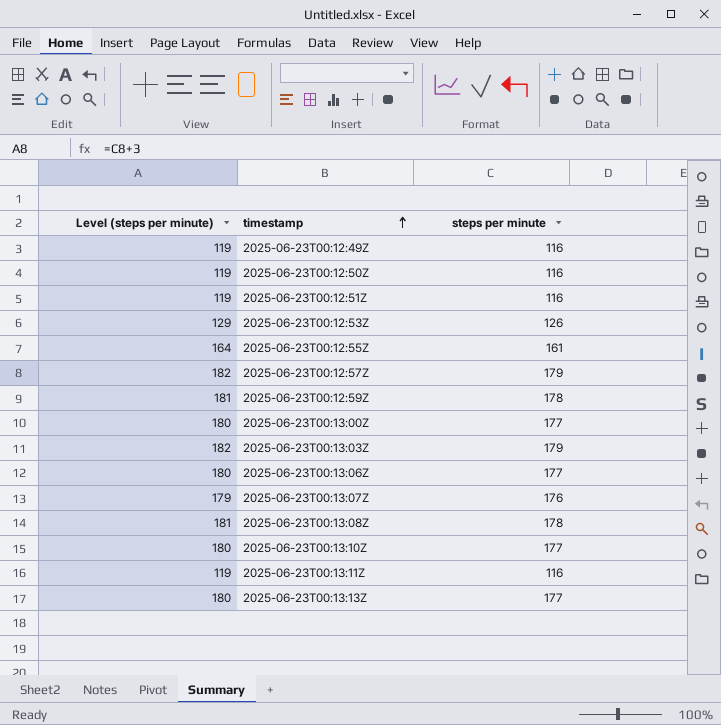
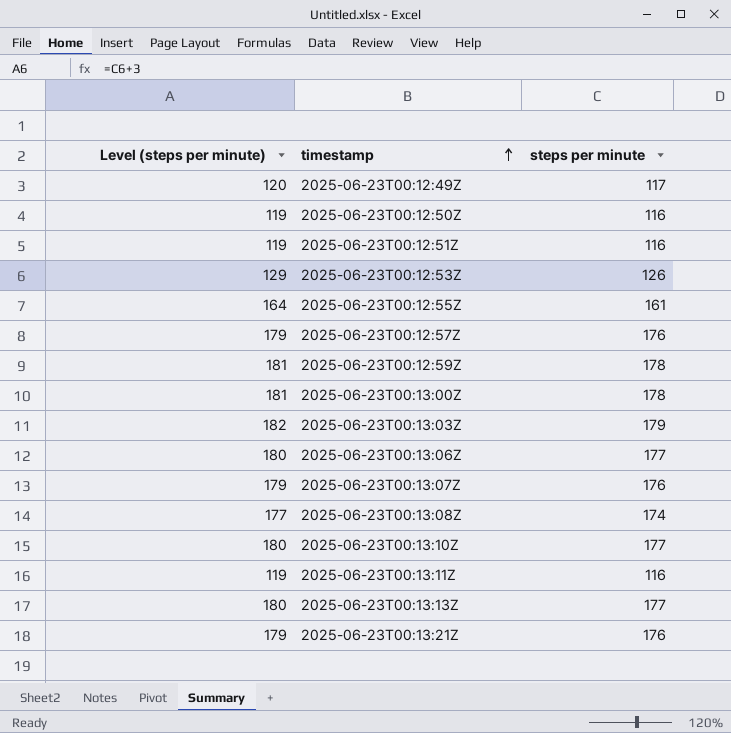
2025-06-23T00:12:49Z | Level (steps per minute): 119 -> 120
2025-06-23T00:12:49Z | steps per minute: 116 -> 117
2025-06-23T00:12:57Z | Level (steps per minute): 182 -> 179
2025-06-23T00:12:57Z | steps per minute: 179 -> 176
2025-06-23T00:13:00Z | Level (steps per minute): 180 -> 181
2025-06-23T00:13:00Z | steps per minute: 177 -> 178
2025-06-23T00:13:08Z | Level (steps per minute): 181 -> 177
2025-06-23T00:13:08Z | steps per minute: 178 -> 174
row 2025-06-23T00:13:21Z: none -> 179 | 176

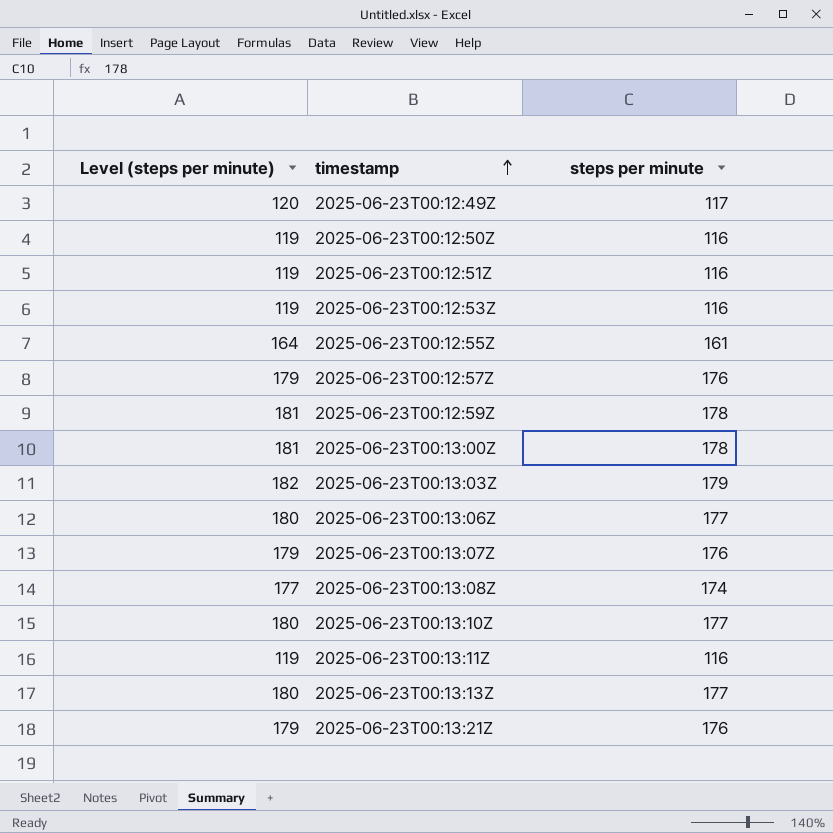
2025-06-23T00:12:53Z | Level (steps per minute): 129 -> 119
2025-06-23T00:12:53Z | steps per minute: 126 -> 116

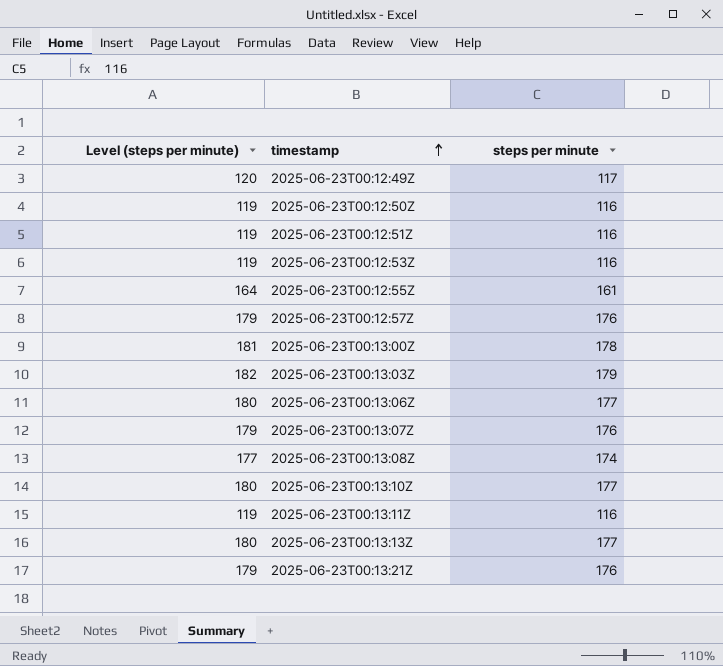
row 2025-06-23T00:12:59Z: 181 | 178 -> none

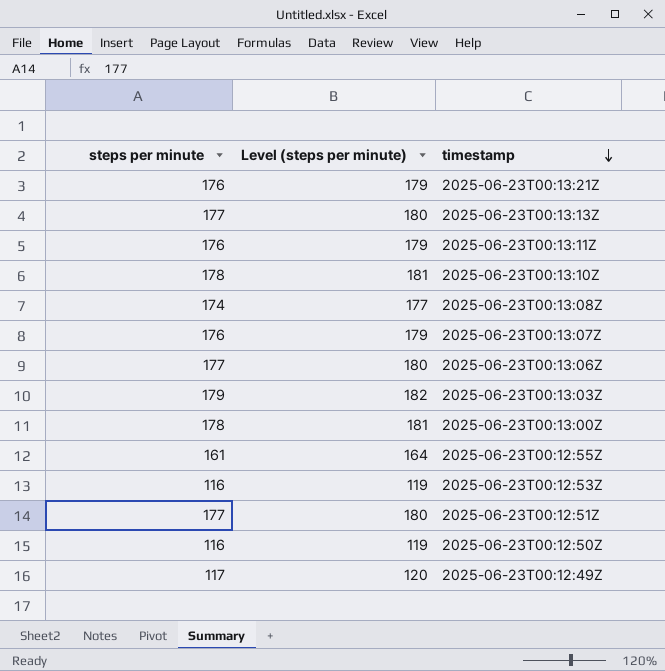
row order: timestamp ascending -> timestamp descending
column steps per minute | position: 3 -> 1
row 2025-06-23T00:12:57Z: 179 | 176 -> none
2025-06-23T00:13:11Z | steps per minute: 116 -> 176
2025-06-23T00:13:11Z | Level (steps per minute): 119 -> 179
2025-06-23T00:13:10Z | steps per minute: 177 -> 178
2025-06-23T00:13:10Z | Level (steps per minute): 180 -> 181
2025-06-23T00:12:51Z | steps per minute: 116 -> 177
2025-06-23T00:12:51Z | Level (steps per minute): 119 -> 180

